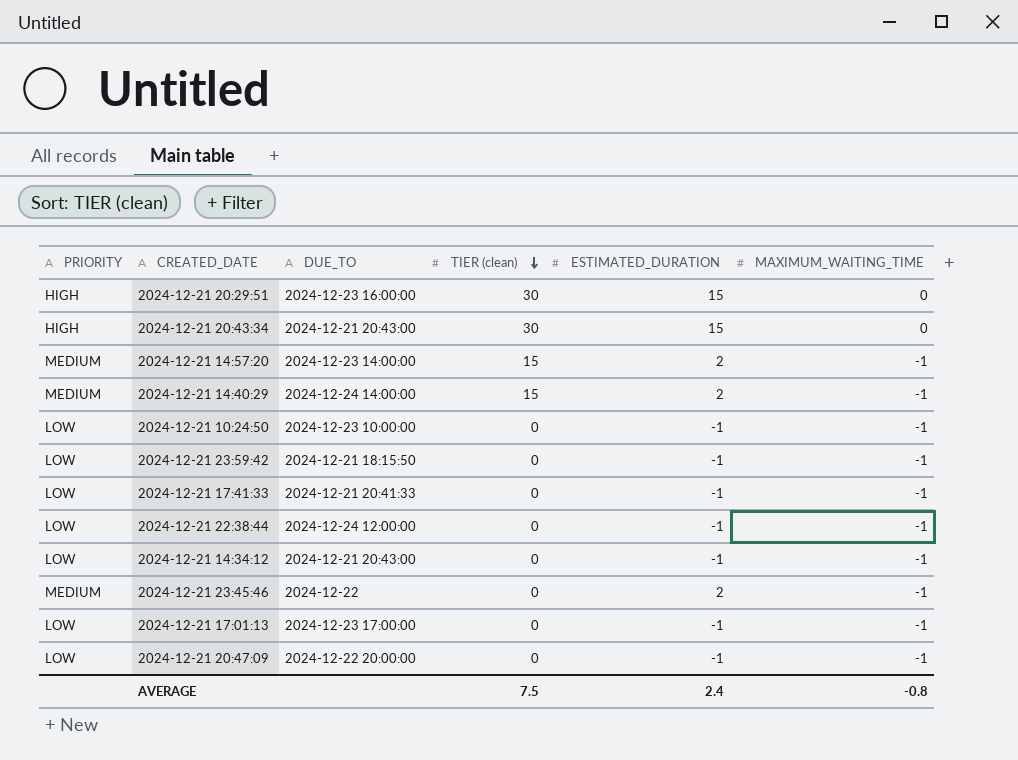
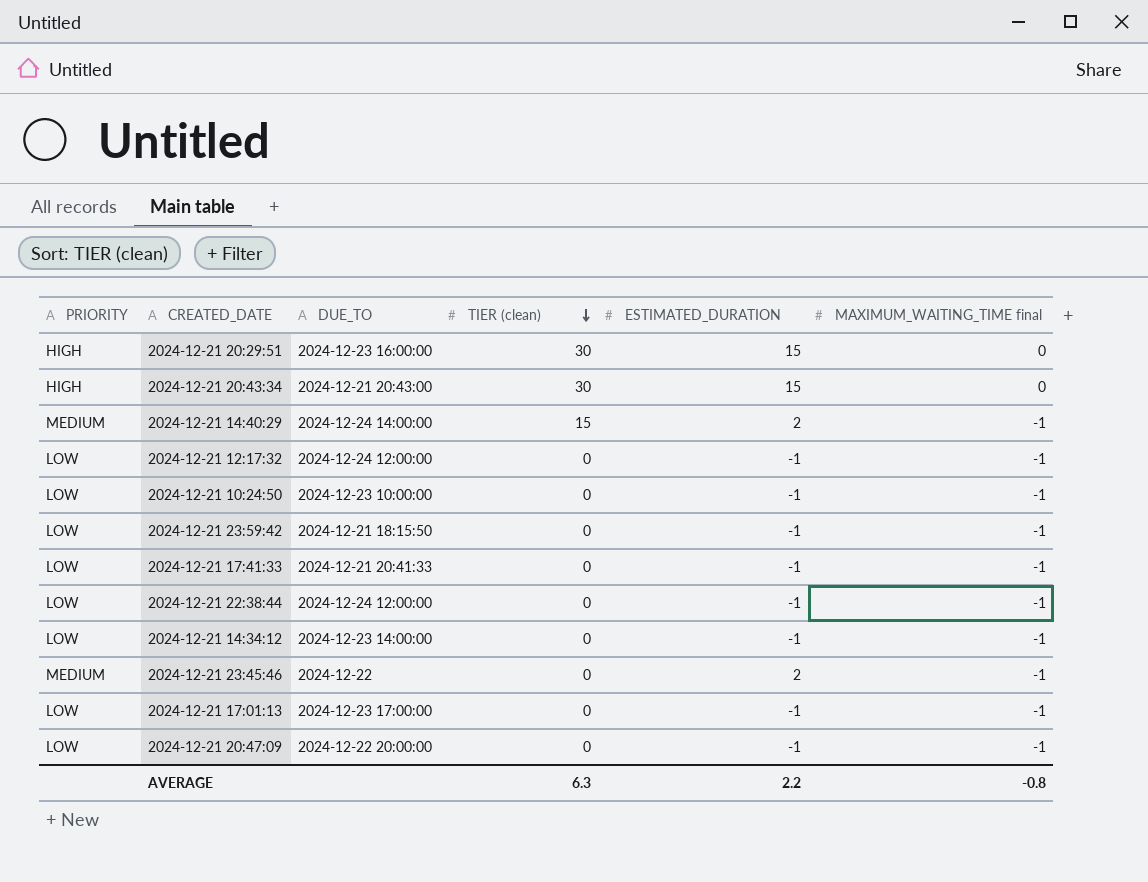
column name: MAXIMUM_WAITING_TIME -> MAXIMUM_WAITING_TIME final
row 2024-12-21 14:57:20: MEDIUM | 2024-12-23 14:00:00 | 15 | 2 | -1 -> none
row 2024-12-21 12:17:32: none -> LOW | 2024-12-24 12:00:00 | 0 | -1 | -1
2024-12-21 14:34:12 | DUE_TO: 2024-12-21 20:43:00 -> 2024-12-23 14:00:00
AVERAGE | TIER (clean): 7.5 -> 6.3
AVERAGE | ESTIMATED_DURATION: 2.4 -> 2.2

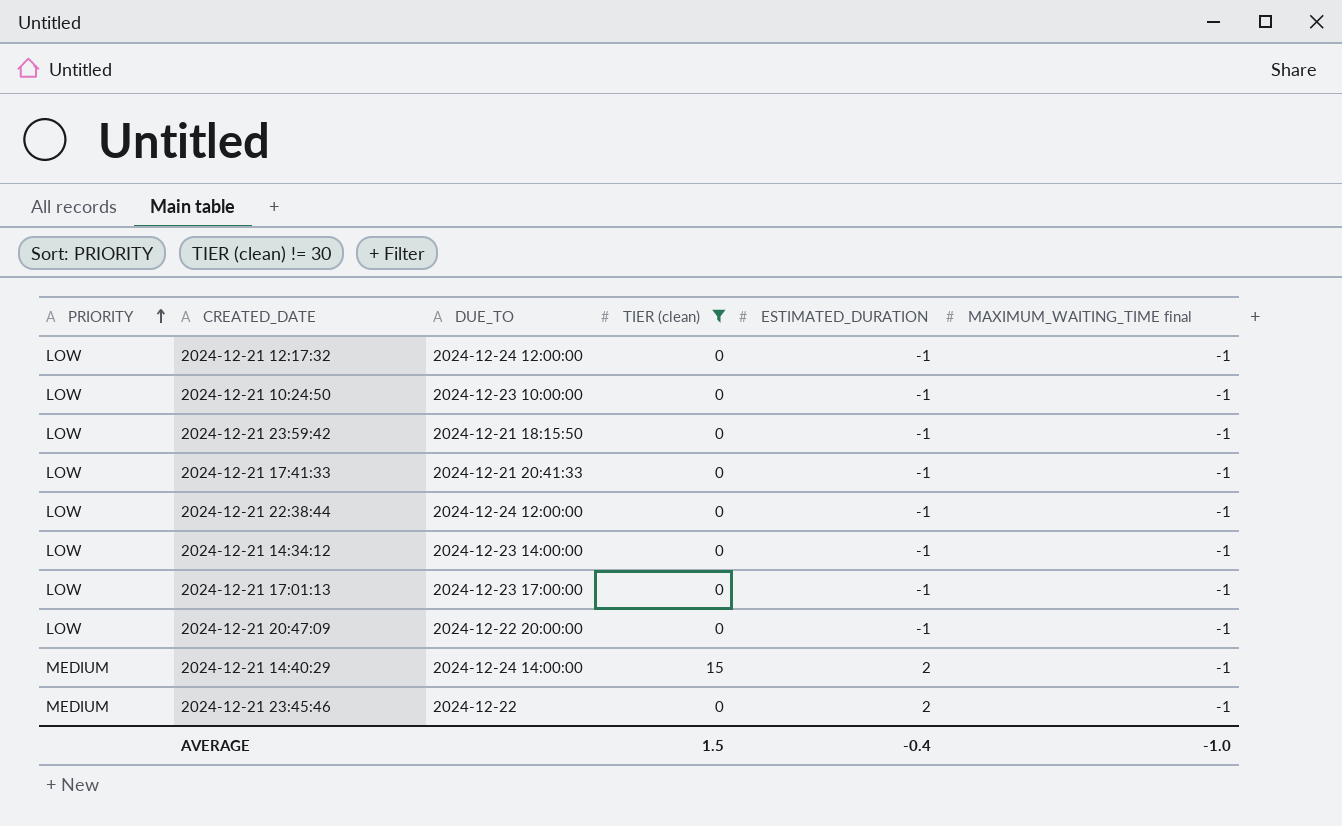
filter: none -> TIER (clean) != 30
row order: TIER (clean) descending -> PRIORITY ascending
AVERAGE | TIER (clean): 6.3 -> 1.5
AVERAGE | ESTIMATED_DURATION: 2.2 -> -0.4
AVERAGE | MAXIMUM_WAITING_TIME final: -0.8 -> -1.0

